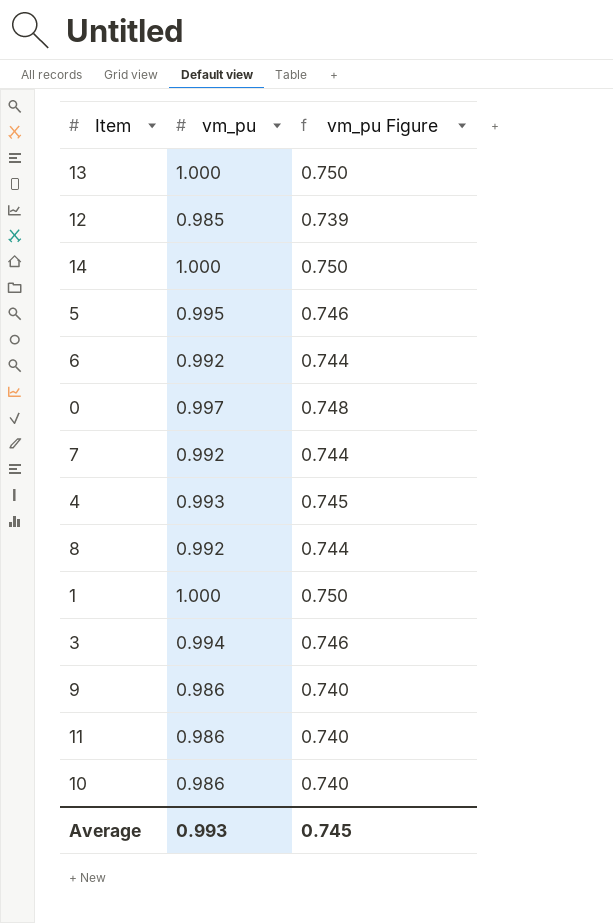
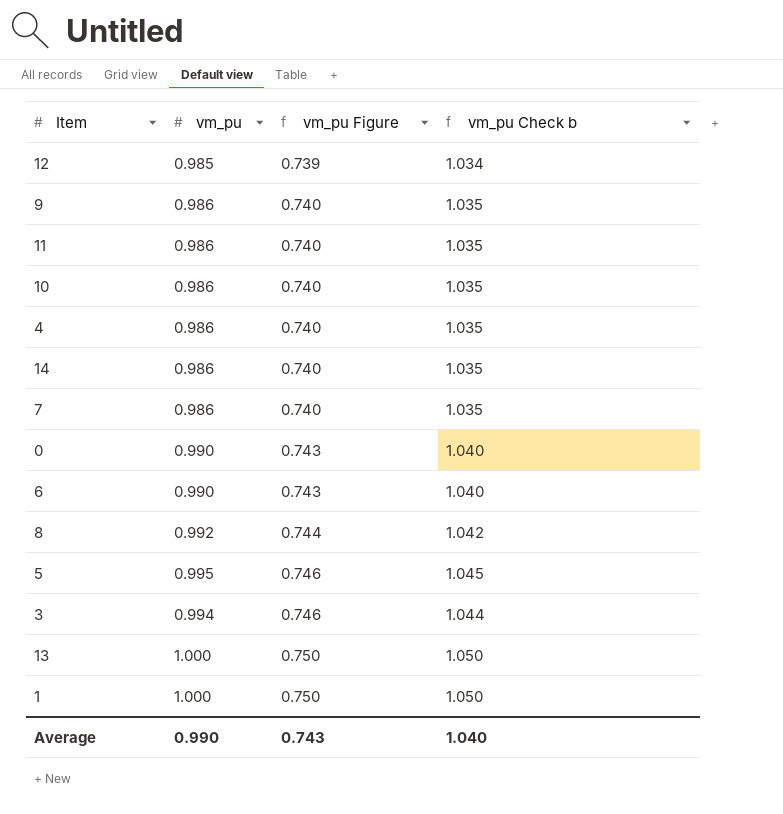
row order: none -> vm_pu Figure ascending
column vm_pu Check b | formula: none -> [vm_pu] * 1.05
4 | vm_pu: 0.993 -> 0.986
4 | vm_pu Figure: 0.745 -> 0.740
14 | vm_pu: 1.000 -> 0.986
14 | vm_pu Figure: 0.750 -> 0.740
7 | vm_pu: 0.992 -> 0.986
7 | vm_pu Figure: 0.744 -> 0.740
0 | vm_pu: 0.997 -> 0.990
0 | vm_pu Figure: 0.748 -> 0.743
6 | vm_pu: 0.992 -> 0.990
6 | vm_pu Figure: 0.744 -> 0.743
Average | vm_pu: 0.993 -> 0.990
Average | vm_pu Figure: 0.745 -> 0.743

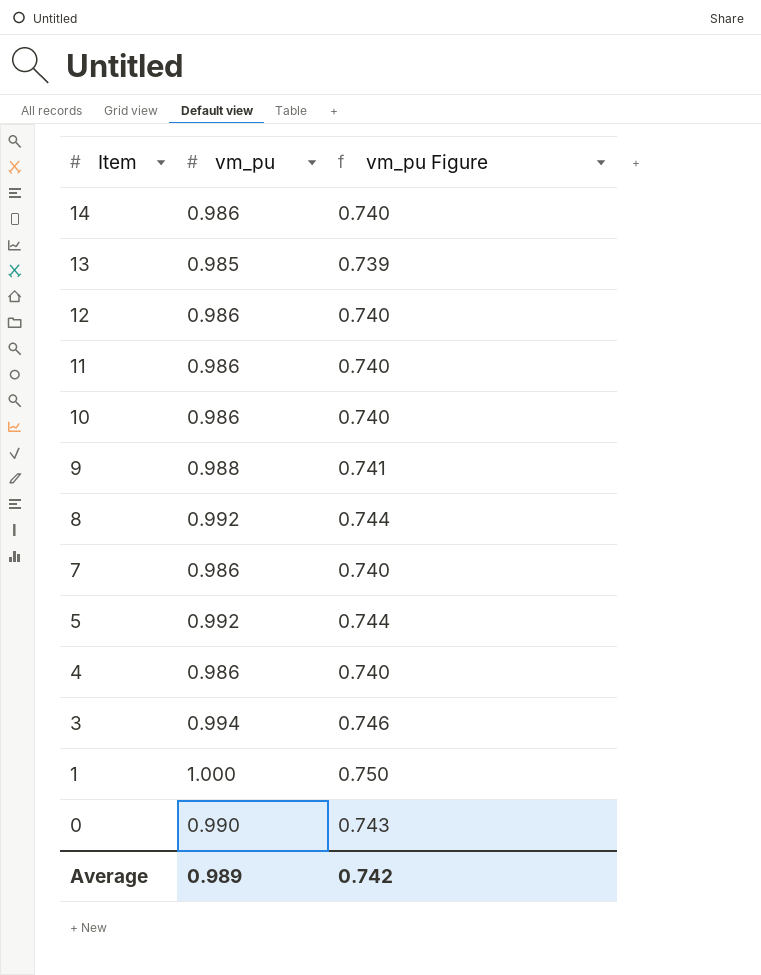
row order: vm_pu Figure ascending -> Item descending
column vm_pu Check b | formula: [vm_pu] * 1.05 -> none
row 6: 0.990 | 0.743 | 1.040 -> none
13 | vm_pu: 1.000 -> 0.985
13 | vm_pu Figure: 0.750 -> 0.739
12 | vm_pu: 0.985 -> 0.986
12 | vm_pu Figure: 0.739 -> 0.740
9 | vm_pu: 0.986 -> 0.988
9 | vm_pu Figure: 0.740 -> 0.741
5 | vm_pu: 0.995 -> 0.992
5 | vm_pu Figure: 0.746 -> 0.744
Average | vm_pu: 0.990 -> 0.989
Average | vm_pu Figure: 0.743 -> 0.742

